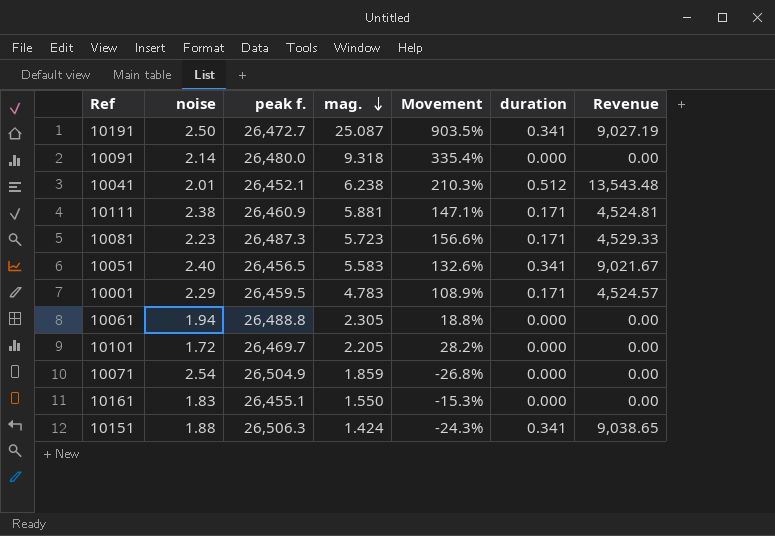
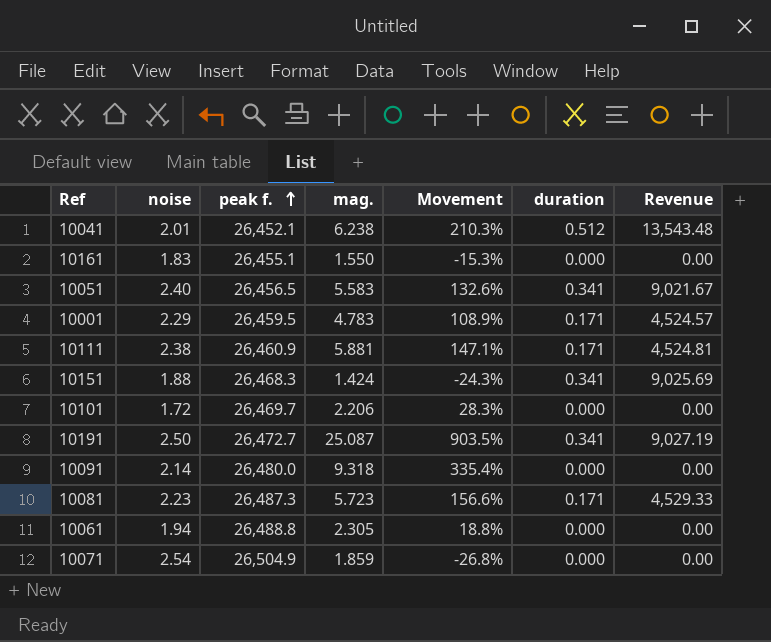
row order: mag. descending -> peak f. ascending
10151 | peak f.: 26,506.3 -> 26,468.3
10151 | Revenue: 9,038.65 -> 9,025.69
10101 | mag.: 2.205 -> 2.206
10101 | Movement: 28.2% -> 28.3%

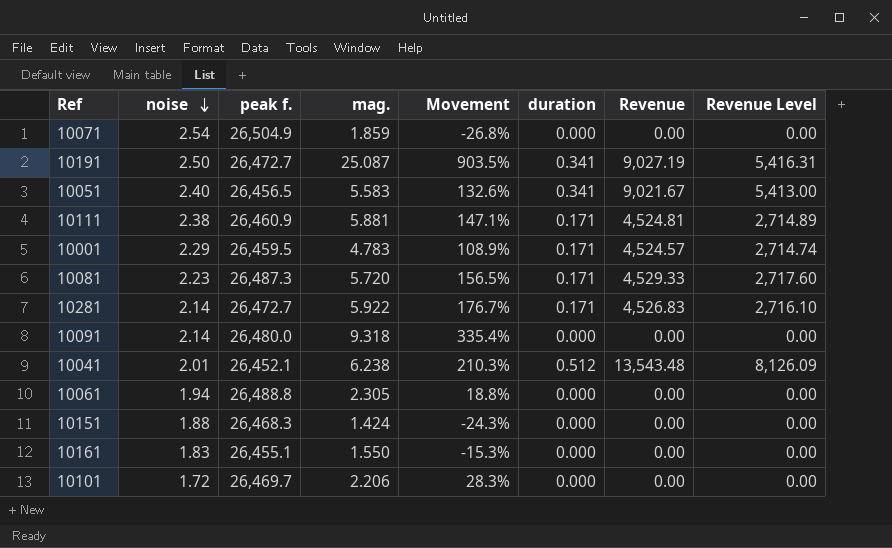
row order: peak f. ascending -> noise descending
column Revenue Level | formula: none -> [Revenue] * 0.6
10081 | mag.: 5.723 -> 5.720
10081 | Movement: 156.6% -> 156.5%
row 10281: none -> 2.14 | 26,472.7 | 5.922 | 176.7% | 0.171 | 4,526.83 | 2,716.10
10151 | duration: 0.341 -> 0.000
10151 | Revenue: 9,025.69 -> 0.00

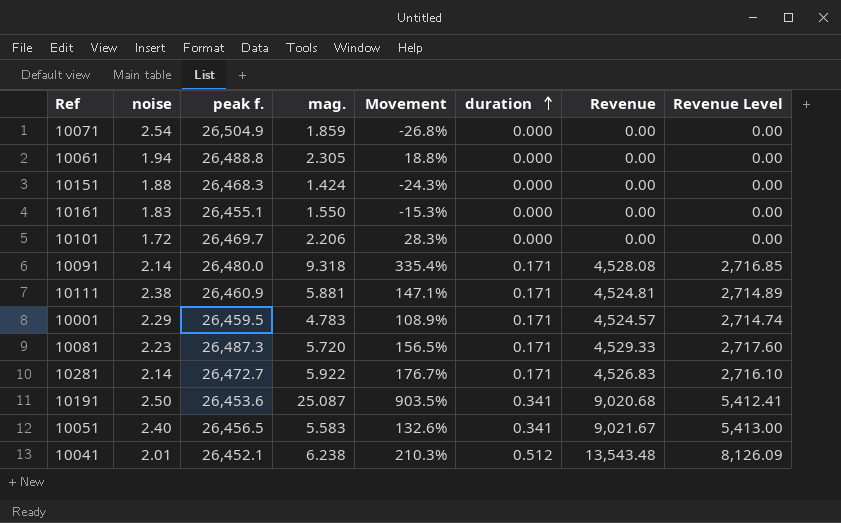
row order: noise descending -> duration ascending
10091 | duration: 0.000 -> 0.171
10091 | Revenue: 0.00 -> 4,528.08
10091 | Revenue Level: 0.00 -> 2,716.85
10191 | peak f.: 26,472.7 -> 26,453.6
10191 | Revenue: 9,027.19 -> 9,020.68
10191 | Revenue Level: 5,416.31 -> 5,412.41

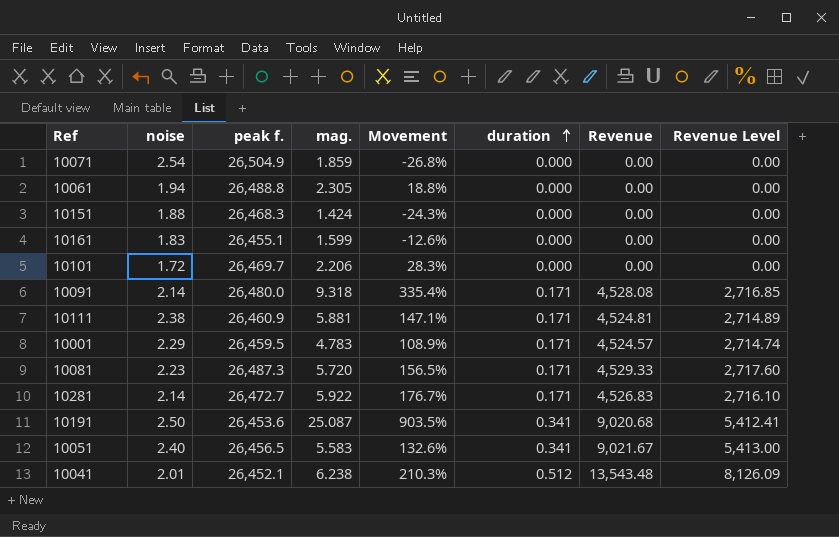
10161 | mag.: 1.550 -> 1.599
10161 | Movement: -15.3% -> -12.6%

